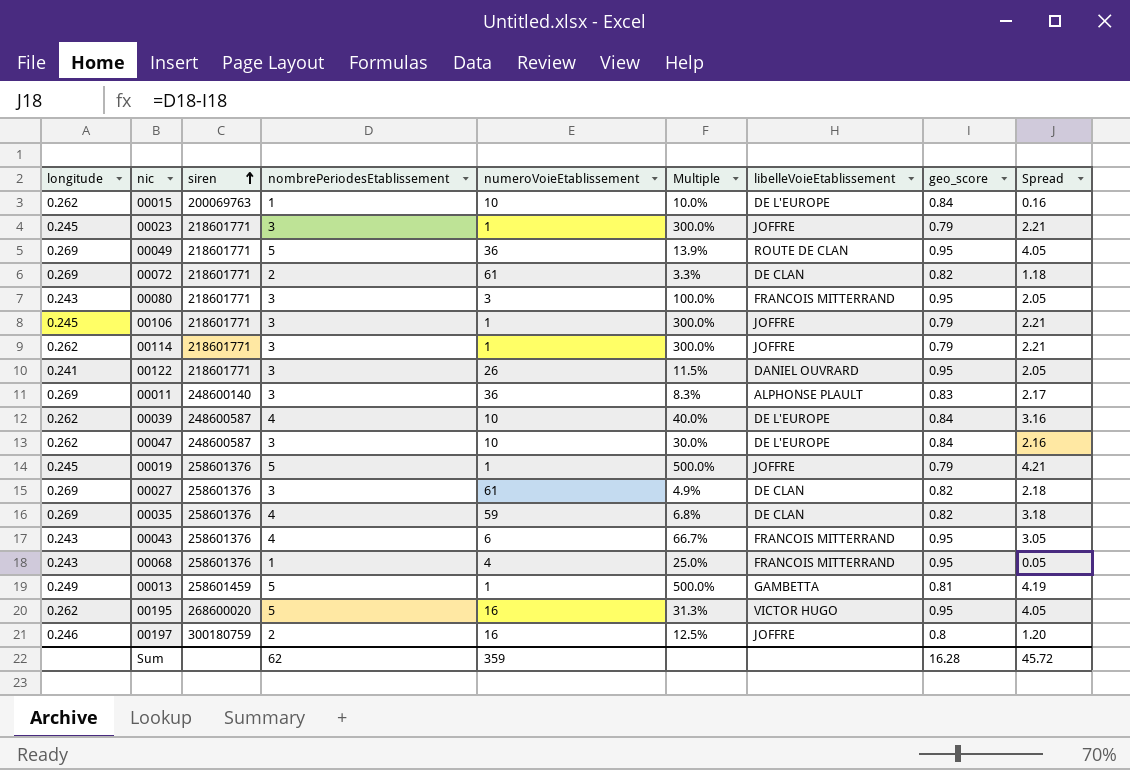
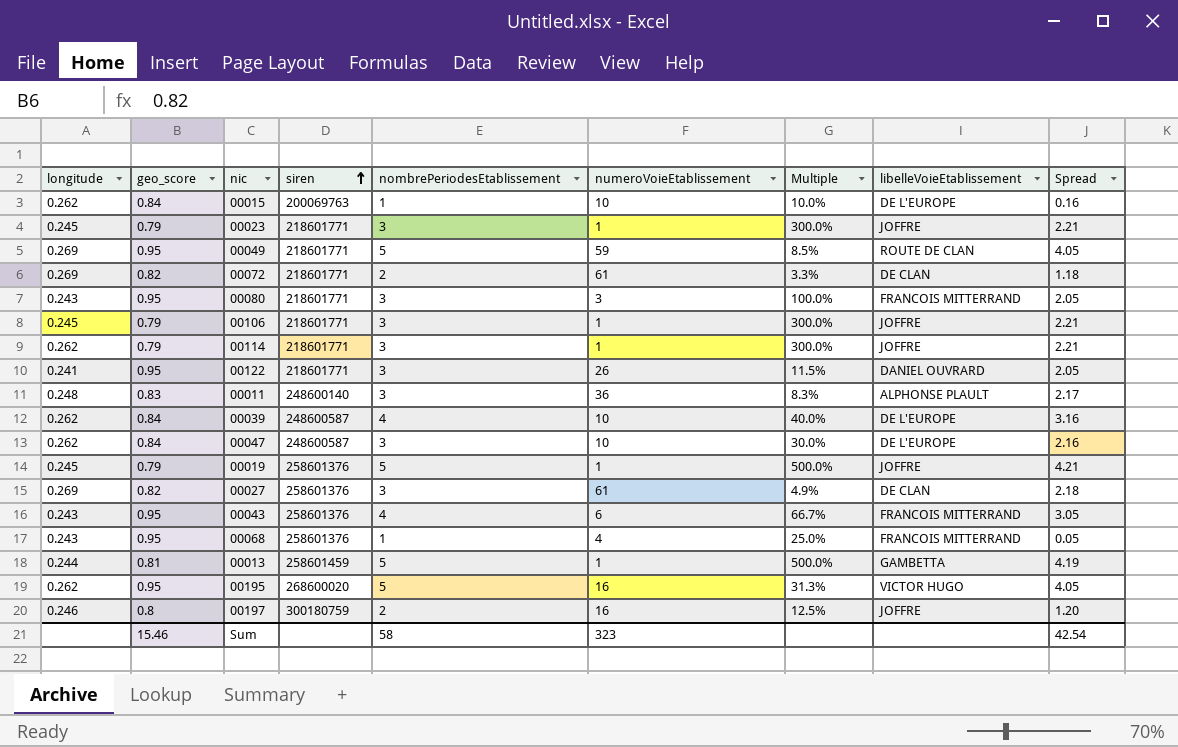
column geo_score | position: 8 -> 2
row 00035: 0.269 | 258601376 | 4 | 59 | 6.8% | DE CLAN | 0.82 | 3.18 -> none
00049 | numeroVoieEtablissement: 36 -> 59
00049 | Multiple: 13.9% -> 8.5%
00011 | longitude: 0.269 -> 0.248
00013 | longitude: 0.249 -> 0.244
Sum | geo_score: 16.28 -> 15.46
Sum | nombrePeriodesEtablissement: 62 -> 58
Sum | numeroVoieEtablissement: 359 -> 323
Sum | Spread: 45.72 -> 42.54

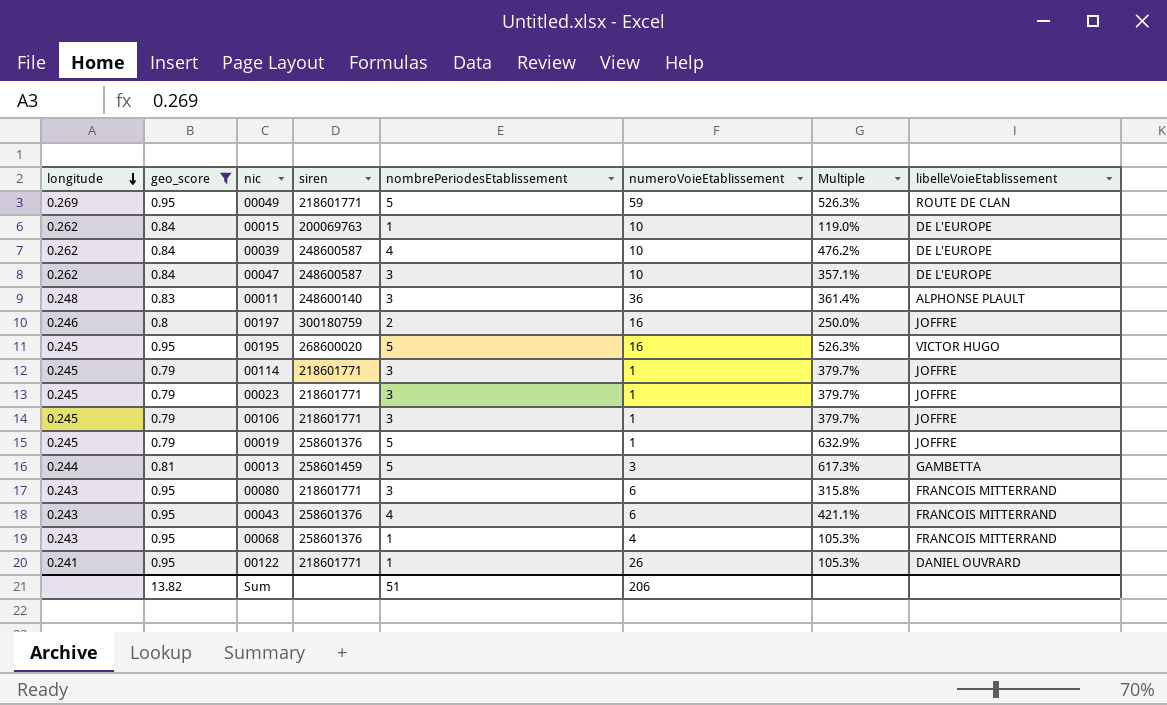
filter: none -> geo_score != 0.82
row order: siren ascending -> longitude descending
column Spread | formula: [nombrePeriodesEtablissement] - [geo_score] -> none
column Multiple | formula: [nombrePeriodesEtablissement] / [numeroVoieEtablissement] -> [nombrePeriodesEtablissement] / [geo_score]
00195 | longitude: 0.262 -> 0.245
00114 | longitude: 0.262 -> 0.245
00013 | numeroVoieEtablissement: 1 -> 3
00080 | numeroVoieEtablissement: 3 -> 6
00122 | nombrePeriodesEtablissement: 3 -> 1
Sum | geo_score: 15.46 -> 13.82
Sum | nombrePeriodesEtablissement: 58 -> 51
Sum | numeroVoieEtablissement: 323 -> 206

